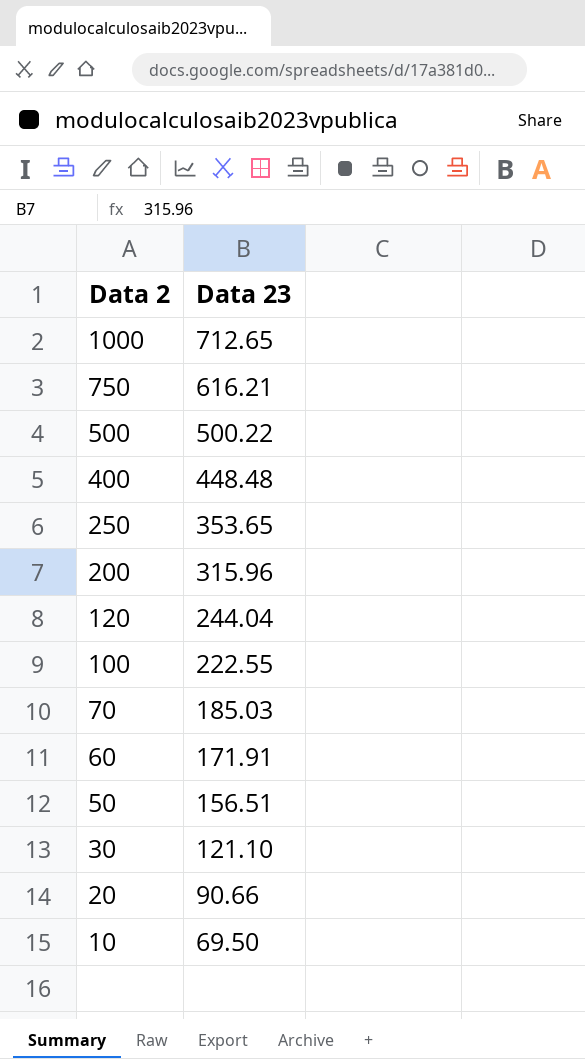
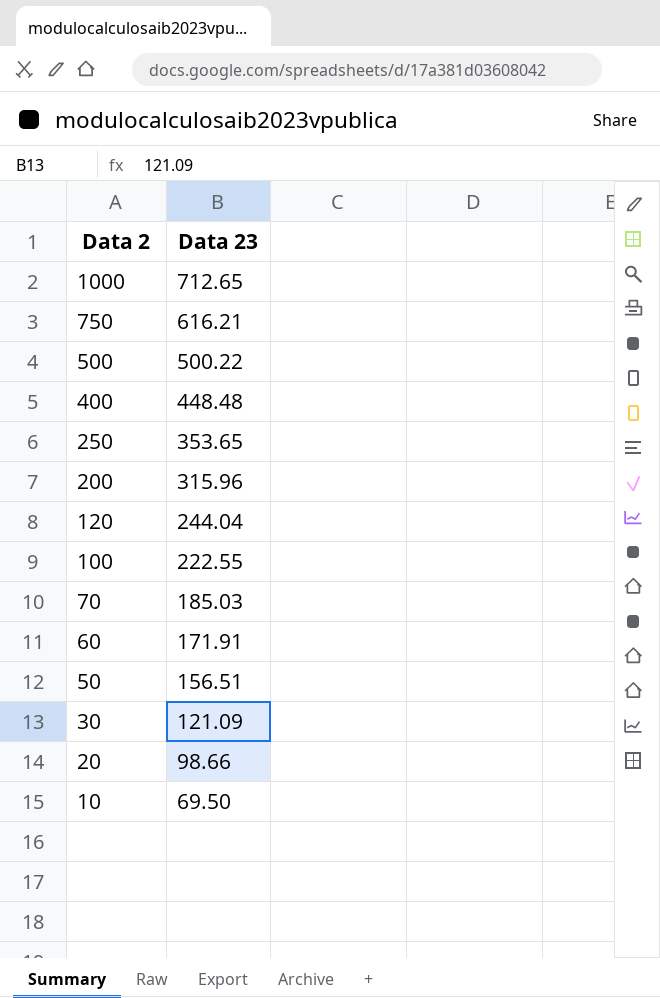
30 | Data 23: 121.10 -> 121.09
20 | Data 23: 90.66 -> 98.66

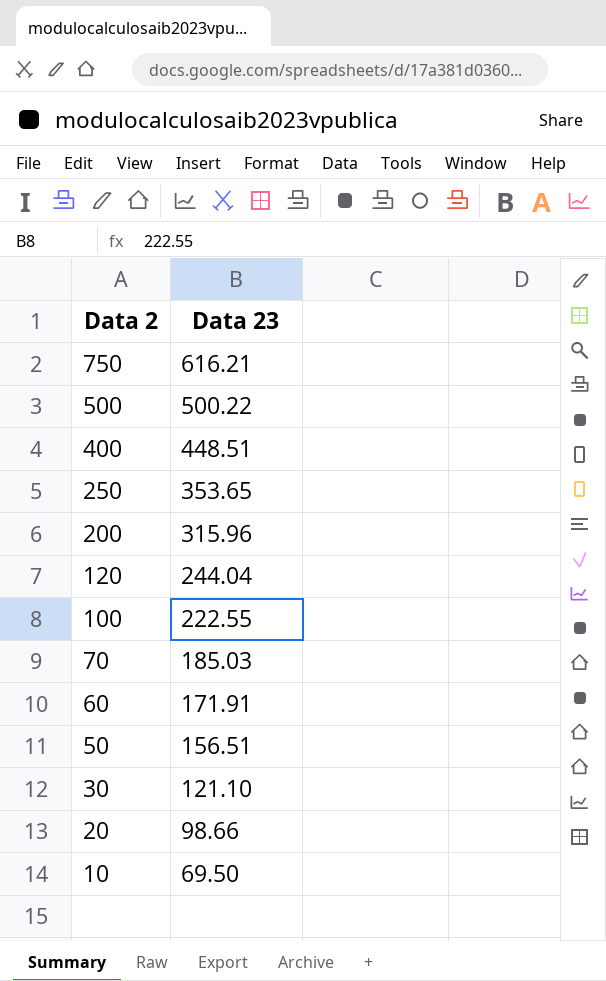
row 1000: 712.65 -> none
400 | Data 23: 448.48 -> 448.51
30 | Data 23: 121.09 -> 121.10

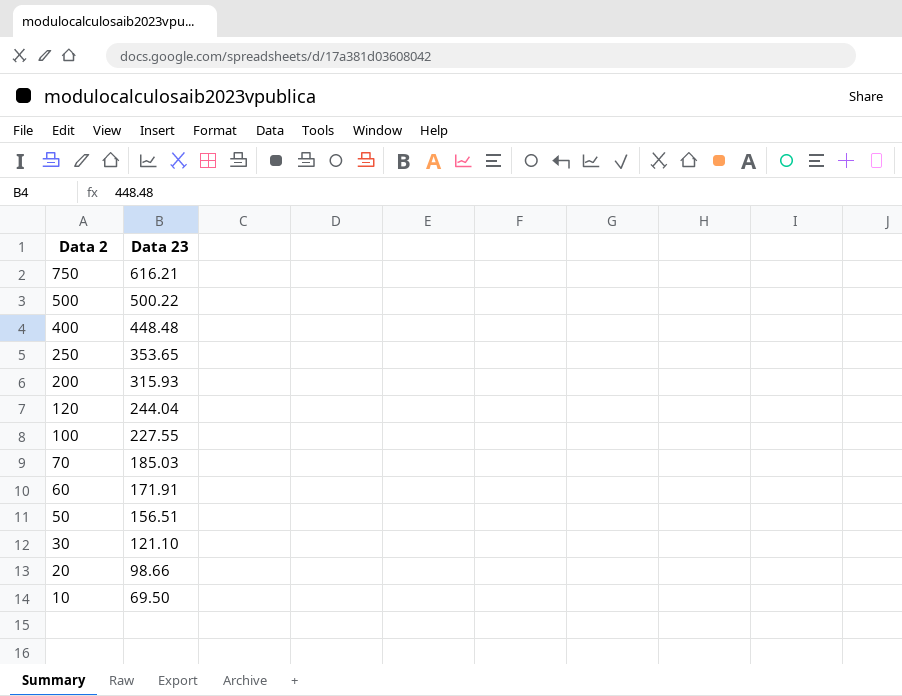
400 | Data 23: 448.51 -> 448.48
200 | Data 23: 315.96 -> 315.93
100 | Data 23: 222.55 -> 227.55

